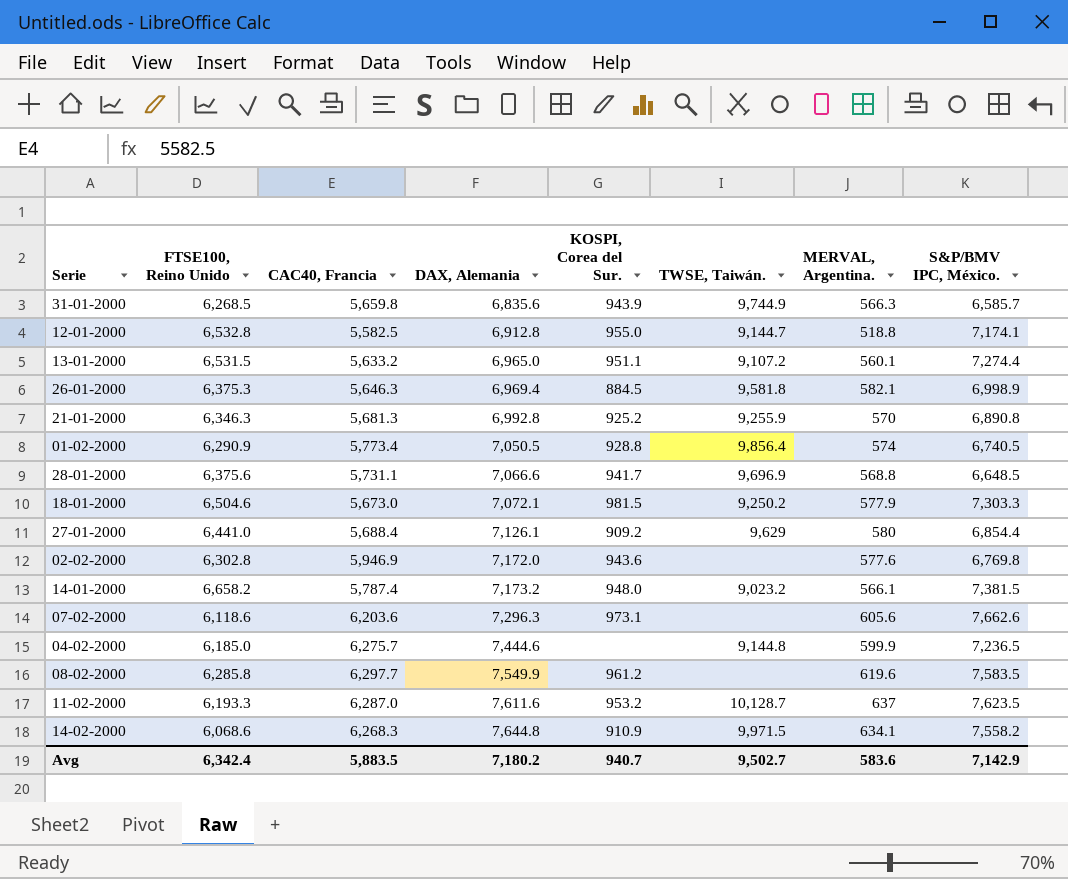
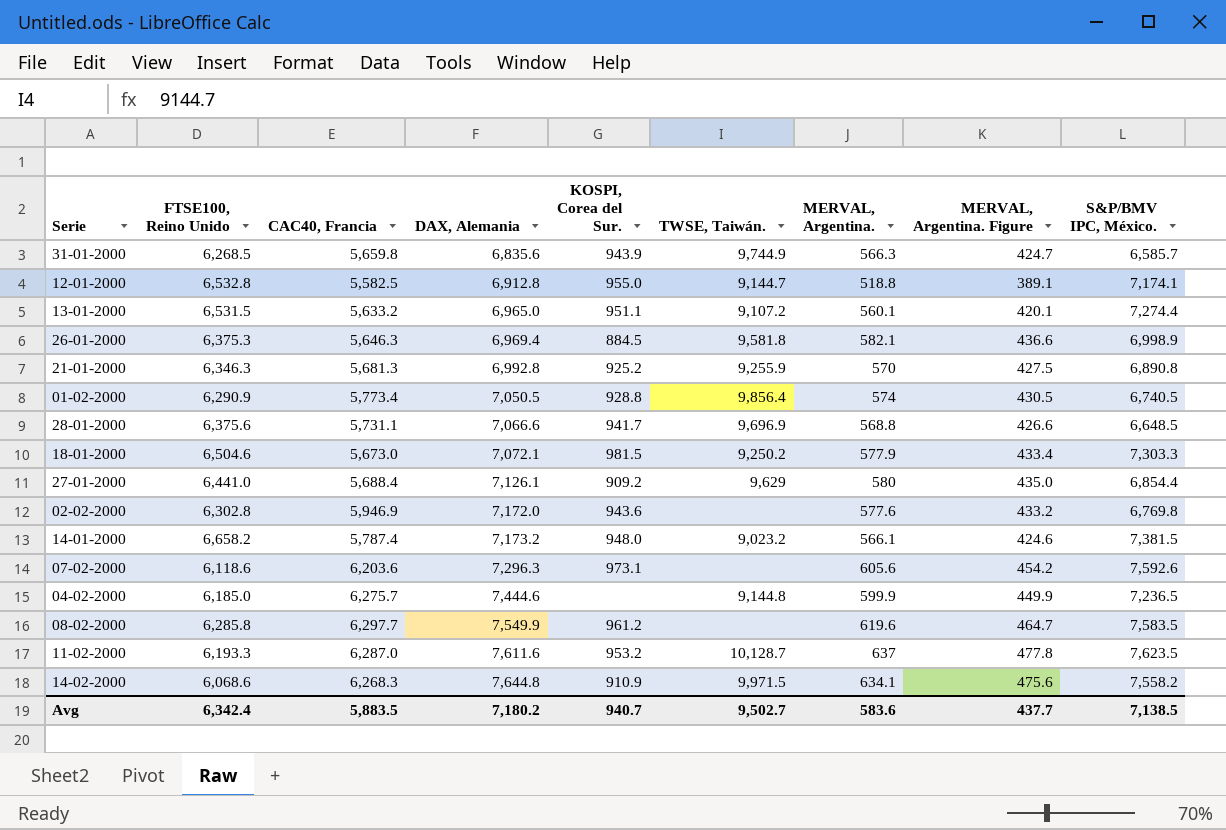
column MERVAL, Argentina. Figure | formula: none -> [MERVAL, Argentina.] * 0.75
07-02-2000 | S&P/BMV IPC, México.: 7,662.6 -> 7,592.6
Avg | S&P/BMV IPC, México.: 7,142.9 -> 7,138.5

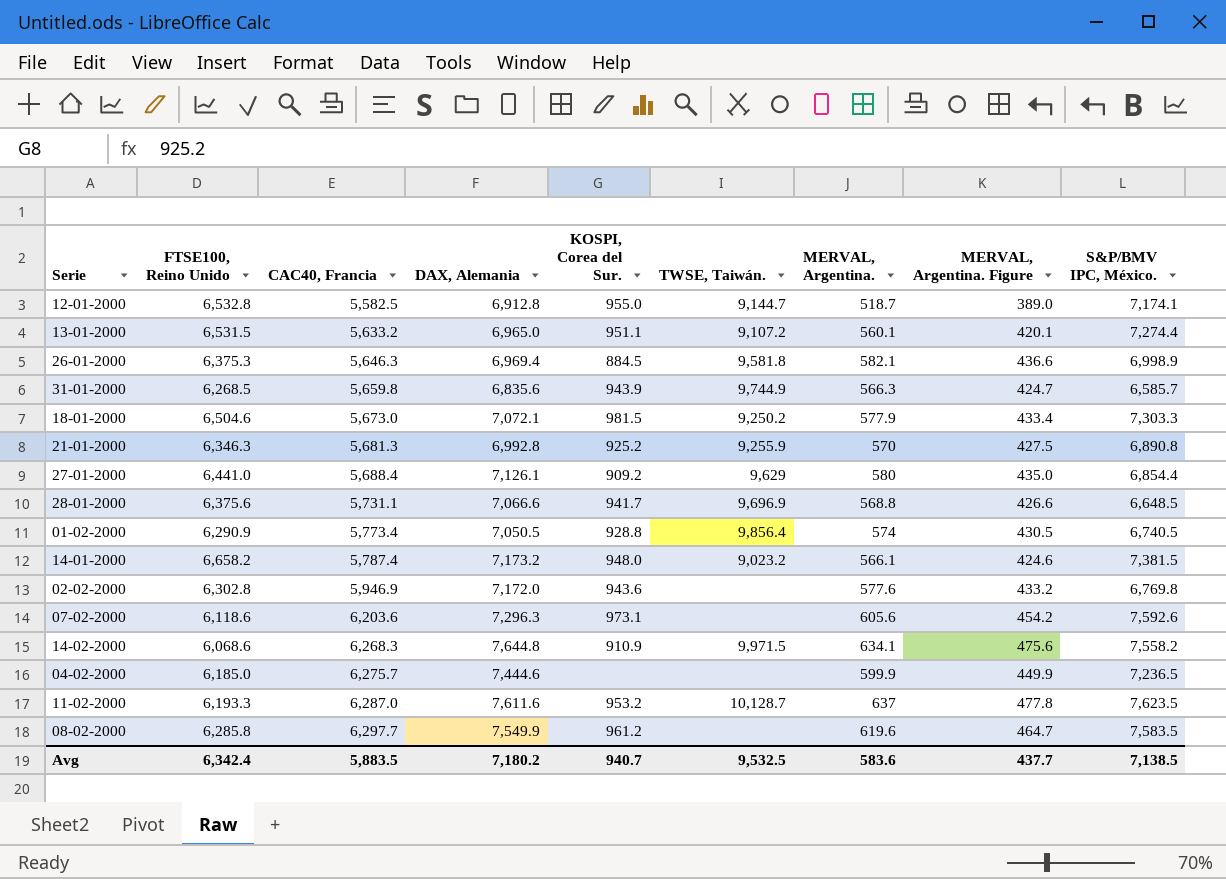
row order: DAX, Alemania ascending -> CAC40, Francia ascending
12-01-2000 | MERVAL, Argentina.: 518.8 -> 518.7
12-01-2000 | MERVAL, Argentina. Figure: 389.1 -> 389.0
04-02-2000 | TWSE, Taiwán.: 9,144.8 -> none
Avg | TWSE, Taiwán.: 9,502.7 -> 9,532.5

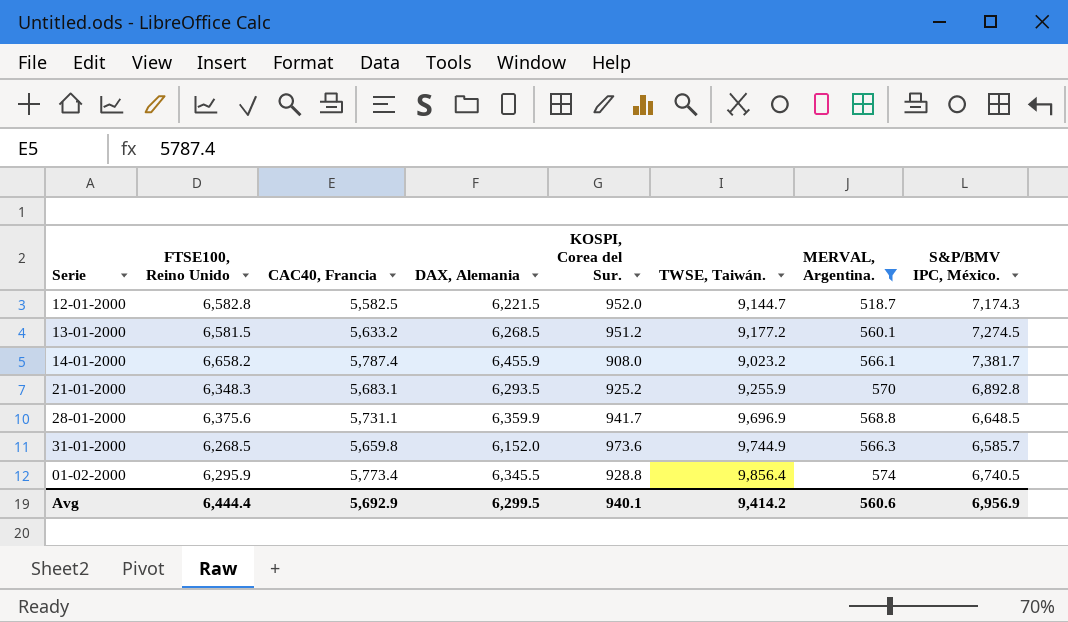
filter: none -> MERVAL, Argentina. <= 574
row order: CAC40, Francia ascending -> Serie ascending
column MERVAL, Argentina. Figure | formula: [MERVAL, Argentina.] * 0.75 -> none
12-01-2000 | FTSE100, Reino Unido: 6,532.8 -> 6,582.8
12-01-2000 | DAX, Alemania: 6,912.8 -> 6,221.5
12-01-2000 | KOSPI, Corea del Sur.: 955.0 -> 952.0
12-01-2000 | S&P/BMV IPC, México.: 7,174.1 -> 7,174.3
13-01-2000 | FTSE100, Reino Unido: 6,531.5 -> 6,581.5
13-01-2000 | DAX, Alemania: 6,965.0 -> 6,268.5
13-01-2000 | KOSPI, Corea del Sur.: 951.1 -> 951.2
13-01-2000 | TWSE, Taiwán.: 9,107.2 -> 9,177.2
13-01-2000 | S&P/BMV IPC, México.: 7,274.4 -> 7,274.5
14-01-2000 | DAX, Alemania: 7,173.2 -> 6,455.9
14-01-2000 | KOSPI, Corea del Sur.: 948.0 -> 908.0
14-01-2000 | S&P/BMV IPC, México.: 7,381.5 -> 7,381.7
21-01-2000 | FTSE100, Reino Unido: 6,346.3 -> 6,348.3
21-01-2000 | CAC40, Francia: 5,681.3 -> 5,683.1
21-01-2000 | DAX, Alemania: 6,992.8 -> 6,293.5
21-01-2000 | S&P/BMV IPC, México.: 6,890.8 -> 6,892.8
28-01-2000 | DAX, Alemania: 7,066.6 -> 6,359.9
31-01-2000 | DAX, Alemania: 6,835.6 -> 6,152.0
31-01-2000 | KOSPI, Corea del Sur.: 943.9 -> 973.6
01-02-2000 | FTSE100, Reino Unido: 6,290.9 -> 6,295.9
01-02-2000 | DAX, Alemania: 7,050.5 -> 6,345.5
Avg | FTSE100, Reino Unido: 6,342.4 -> 6,444.4
Avg | CAC40, Francia: 5,883.5 -> 5,692.9
Avg | DAX, Alemania: 7,180.2 -> 6,299.5
Avg | KOSPI, Corea del Sur.: 940.7 -> 940.1
Avg | TWSE, Taiwán.: 9,532.5 -> 9,414.2
Avg | MERVAL, Argentina.: 583.6 -> 560.6
Avg | S&P/BMV IPC, México.: 7,138.5 -> 6,956.9

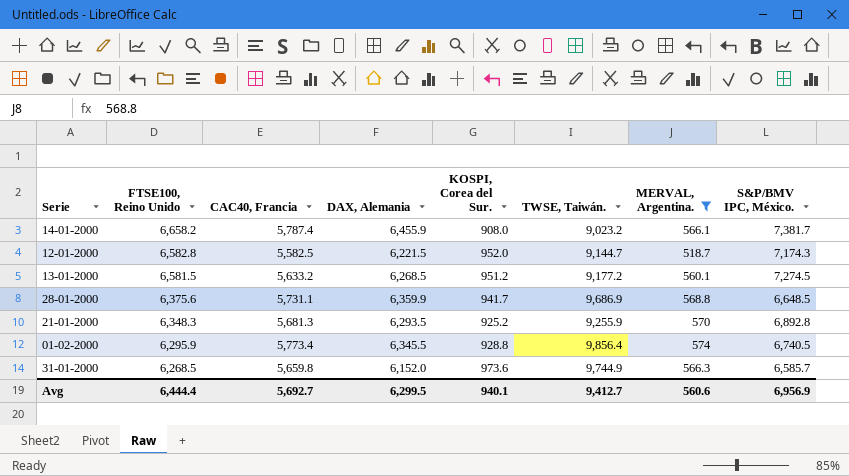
row order: Serie ascending -> FTSE100, Reino Unido descending
28-01-2000 | TWSE, Taiwán.: 9,696.9 -> 9,686.9
21-01-2000 | CAC40, Francia: 5,683.1 -> 5,681.3
Avg | CAC40, Francia: 5,692.9 -> 5,692.7
Avg | TWSE, Taiwán.: 9,414.2 -> 9,412.7

